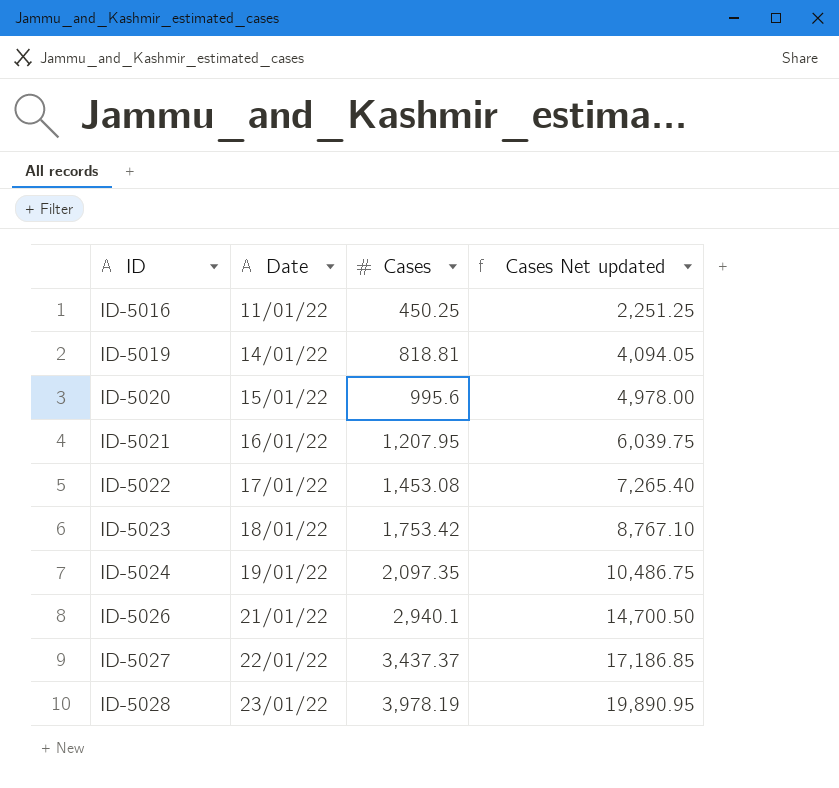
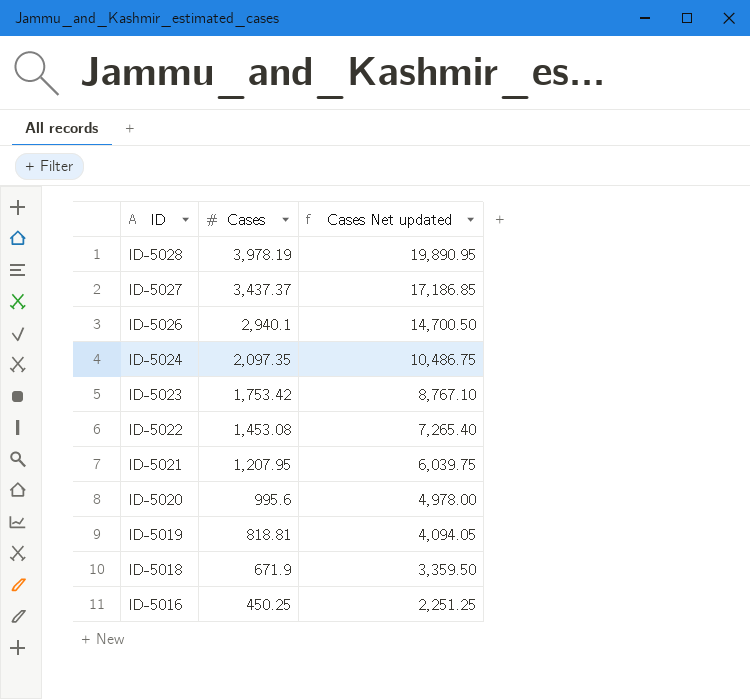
row order: ID ascending -> ID descending
column Date | position: 2 -> none
row ID-5018: none -> 671.9 | 3,359.50

